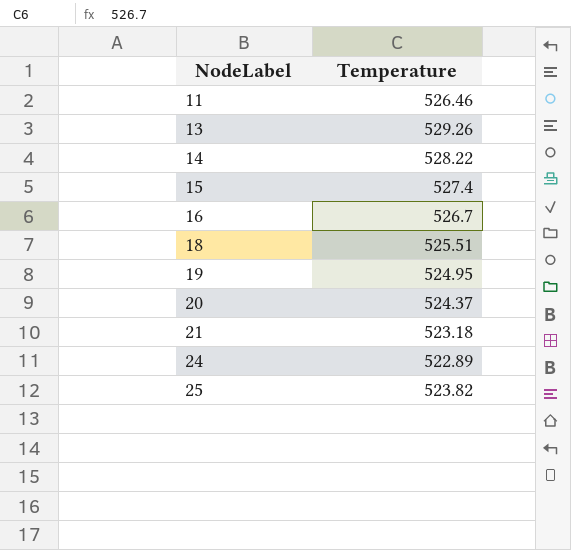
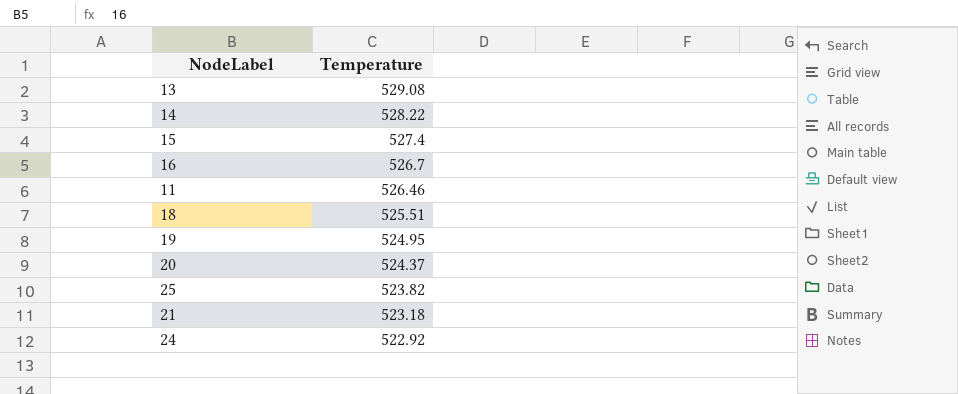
row order: NodeLabel ascending -> Temperature descending
13 | Temperature: 529.26 -> 529.08
24 | Temperature: 522.89 -> 522.92

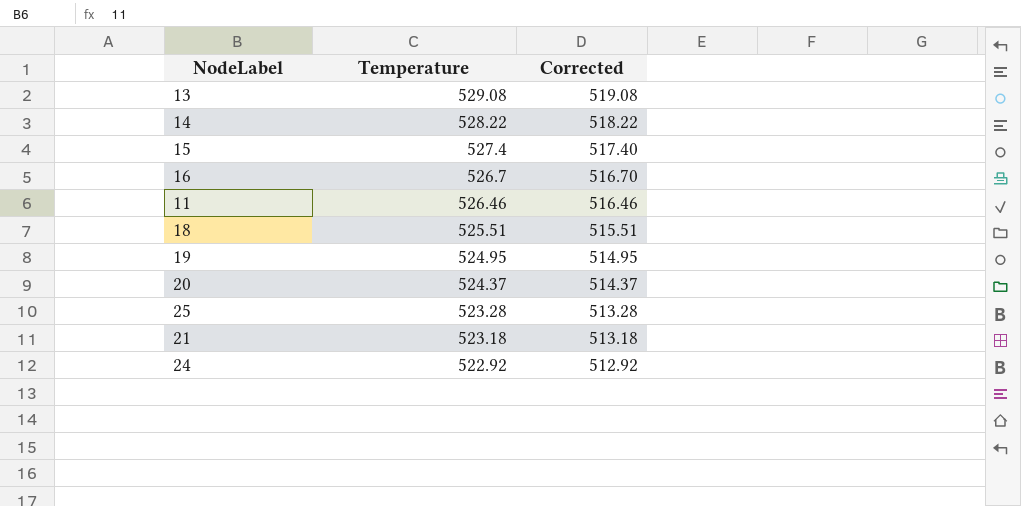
column Corrected | formula: none -> [Temperature] - 10
25 | Temperature: 523.82 -> 523.28

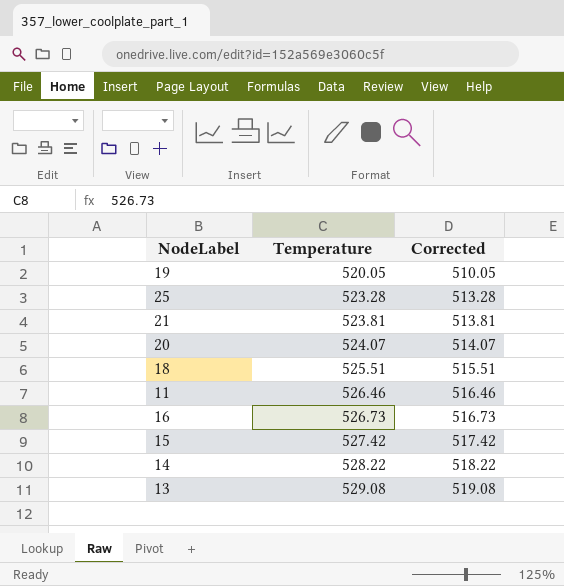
row order: Temperature descending -> Temperature ascending
row 24: 522.92 | 512.92 -> none
19 | Temperature: 524.95 -> 520.05
19 | Corrected: 514.95 -> 510.05
21 | Temperature: 523.18 -> 523.81
21 | Corrected: 513.18 -> 513.81
20 | Temperature: 524.37 -> 524.07
20 | Corrected: 514.37 -> 514.07
16 | Temperature: 526.7 -> 526.73
16 | Corrected: 516.70 -> 516.73
15 | Temperature: 527.4 -> 527.42
15 | Corrected: 517.40 -> 517.42

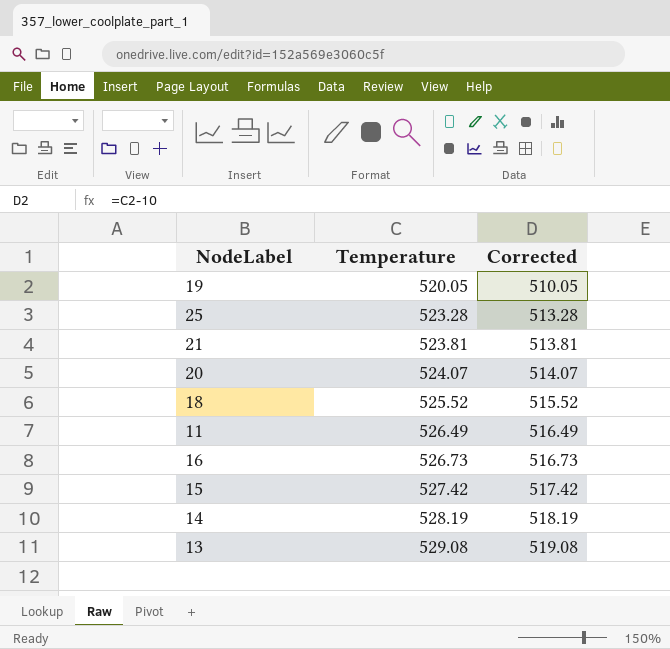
18 | Temperature: 525.51 -> 525.52
18 | Corrected: 515.51 -> 515.52
11 | Temperature: 526.46 -> 526.49
11 | Corrected: 516.46 -> 516.49
14 | Temperature: 528.22 -> 528.19
14 | Corrected: 518.22 -> 518.19

